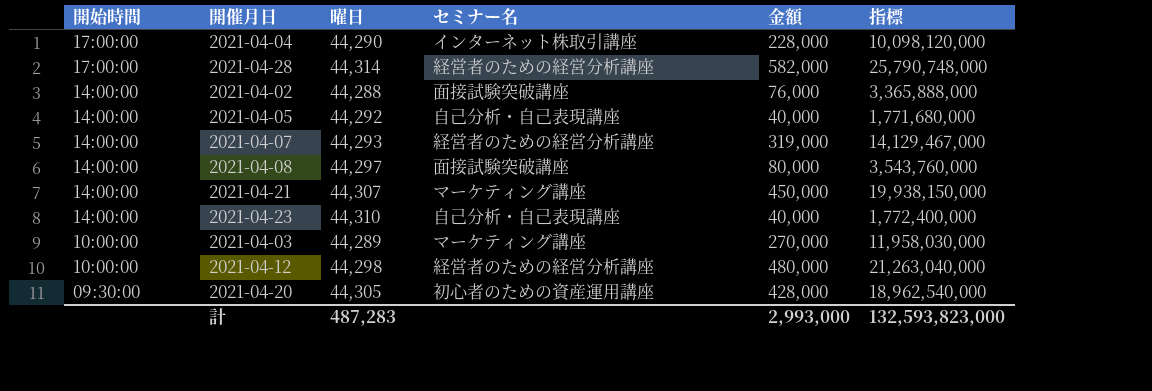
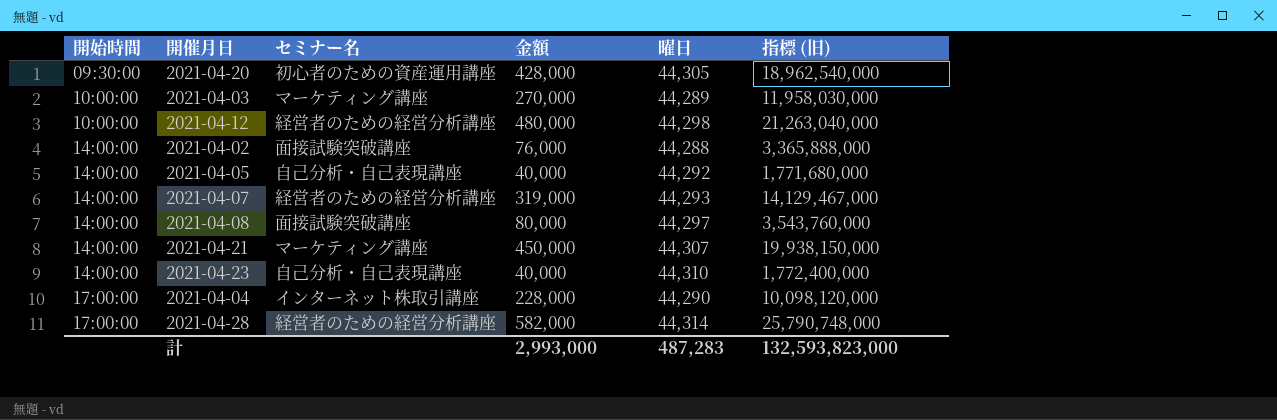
row order: 開始時間 descending -> 開始時間 ascending
column 曜日 | position: 3 -> 5
column name: 指標 -> 指標 (旧)

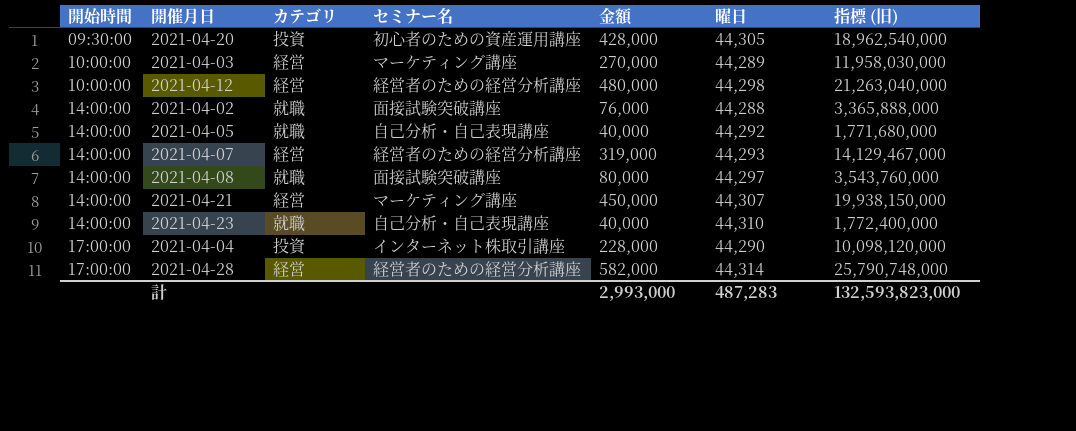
column カテゴリ | position: none -> 3

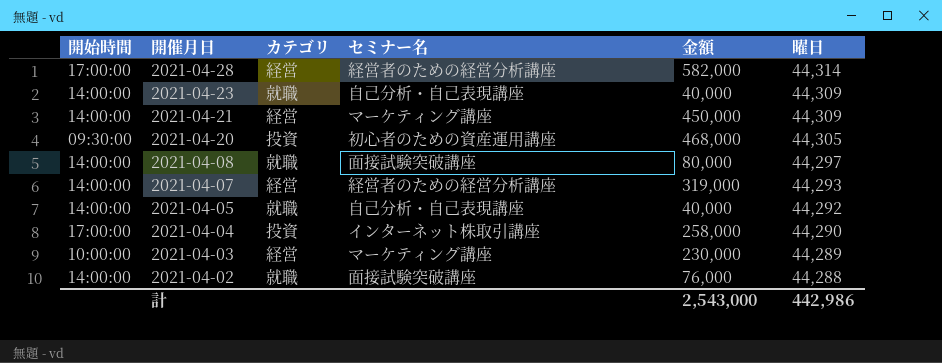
row order: 開始時間 ascending -> 開催月日 descending
column 指標 (旧) | formula: [金額] * [曜日] -> none
row 2021-04-12: 10:00:00 | 経営 | 経営者のための経営分析講座 | 480,000 | 44,298 | 21,263,040,000 -> none
2021-04-23 | 曜日: 44,310 -> 44,309
2021-04-21 | 曜日: 44,307 -> 44,309
2021-04-20 | 金額: 428,000 -> 468,000
2021-04-04 | 金額: 228,000 -> 258,000
2021-04-03 | 金額: 270,000 -> 230,000
計 | 金額: 2,993,000 -> 2,543,000
計 | 曜日: 487,283 -> 442,986

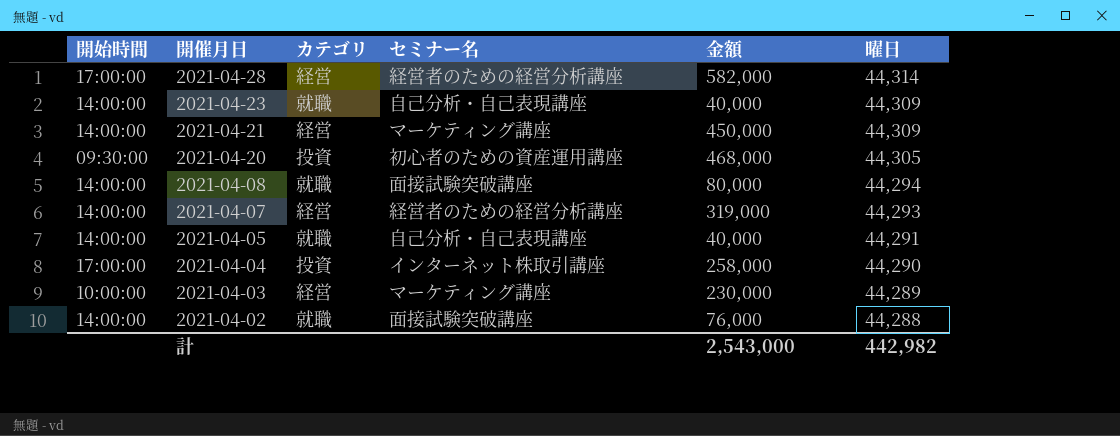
2021-04-08 | 曜日: 44,297 -> 44,294
2021-04-05 | 曜日: 44,292 -> 44,291
計 | 曜日: 442,986 -> 442,982

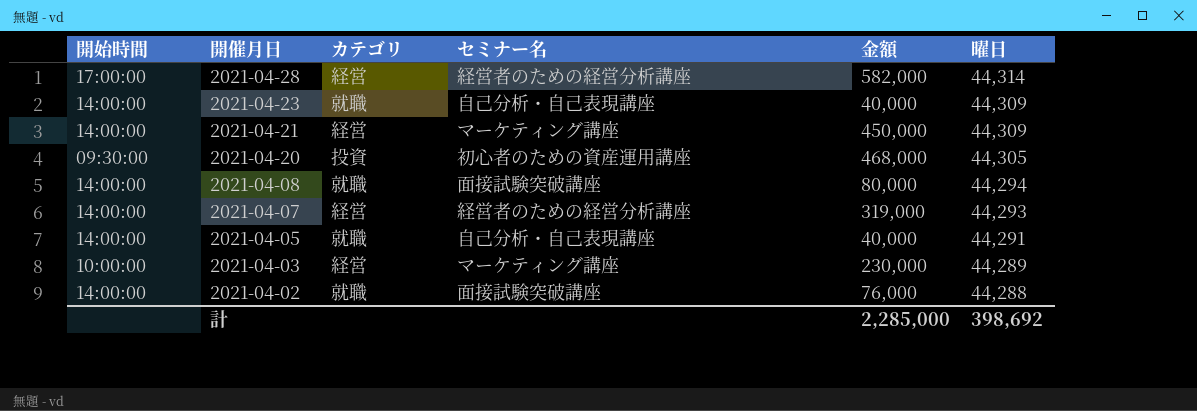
row 2021-04-04: 17:00:00 | 投資 | インターネット株取引講座 | 258,000 | 44,290 -> none
計 | 金額: 2,543,000 -> 2,285,000
計 | 曜日: 442,982 -> 398,692

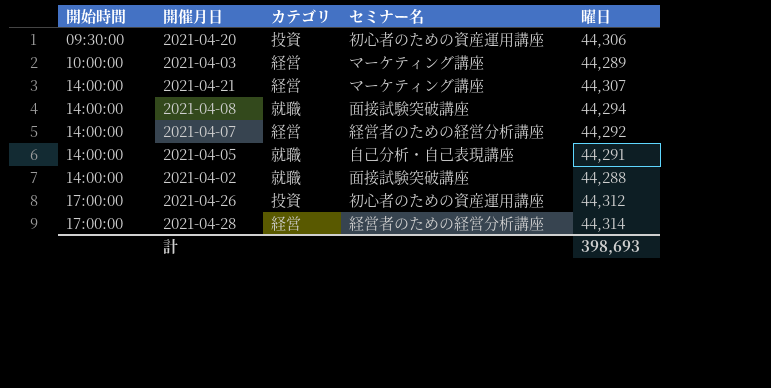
row order: 開催月日 descending -> 開始時間 ascending
column 金額 | position: 5 -> none
row 2021-04-23: 14:00:00 | 就職 | 自己分析・自己表現講座 | 40,000 | 44,309 -> none
2021-04-20 | 曜日: 44,305 -> 44,306
2021-04-21 | 曜日: 44,309 -> 44,307
2021-04-07 | 曜日: 44,293 -> 44,292
row 2021-04-26: none -> 17:00:00 | 投資 | 初心者のための資産運用講座 | 44,312
計 | 曜日: 398,692 -> 398,693

